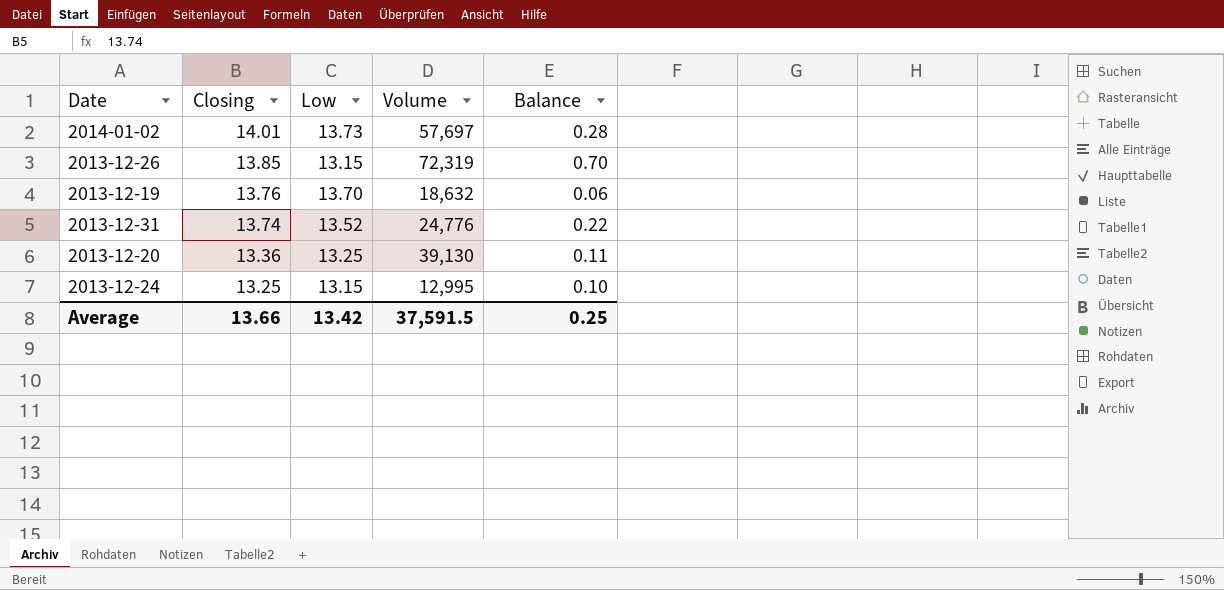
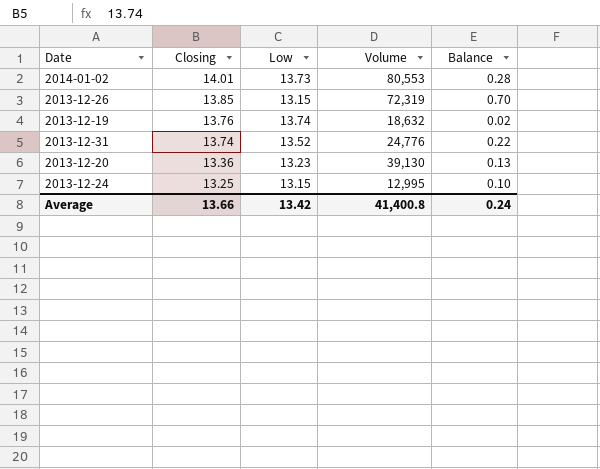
2014-01-02 | Volume: 57,697 -> 80,553
2013-12-19 | Low: 13.70 -> 13.74
2013-12-19 | Balance: 0.06 -> 0.02
2013-12-20 | Low: 13.25 -> 13.23
2013-12-20 | Balance: 0.11 -> 0.13
Average | Volume: 37,591.5 -> 41,400.8
Average | Balance: 0.25 -> 0.24

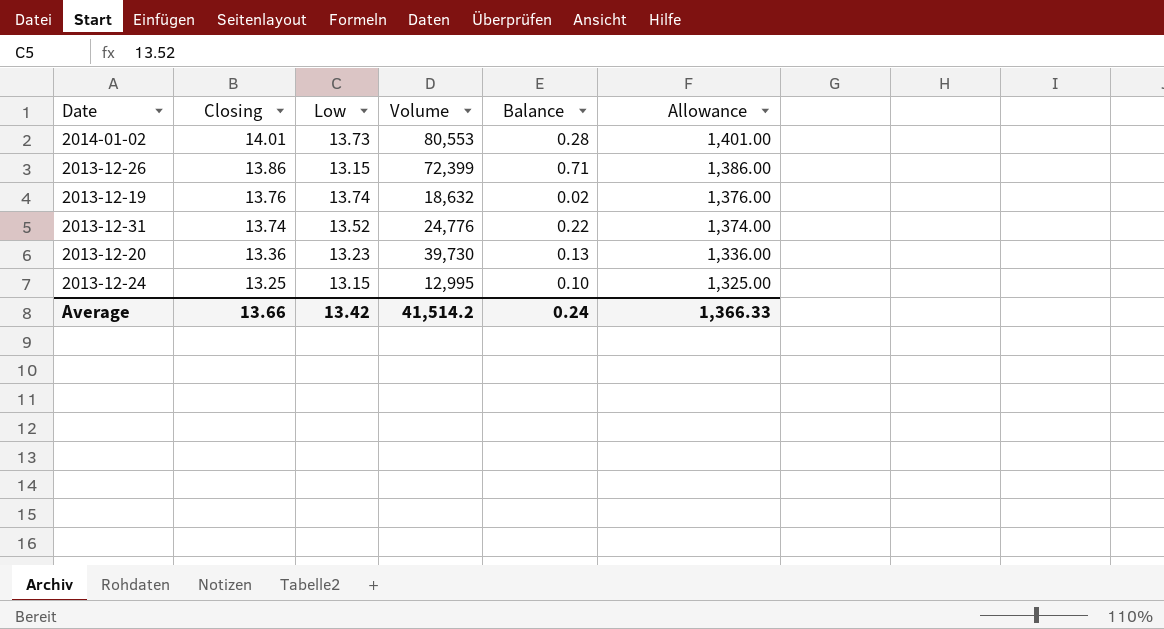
column Allowance | formula: none -> [Closing] * 100
2013-12-26 | Closing: 13.85 -> 13.86
2013-12-26 | Volume: 72,319 -> 72,399
2013-12-26 | Balance: 0.70 -> 0.71
2013-12-20 | Volume: 39,130 -> 39,730
Average | Volume: 41,400.8 -> 41,514.2

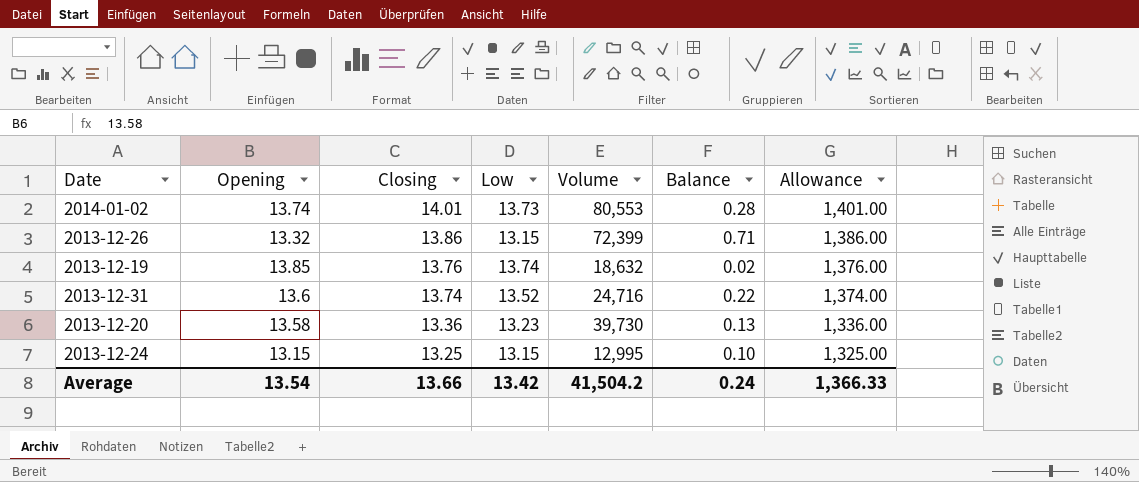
column Opening | position: none -> 2
2013-12-31 | Volume: 24,776 -> 24,716
Average | Volume: 41,514.2 -> 41,504.2

